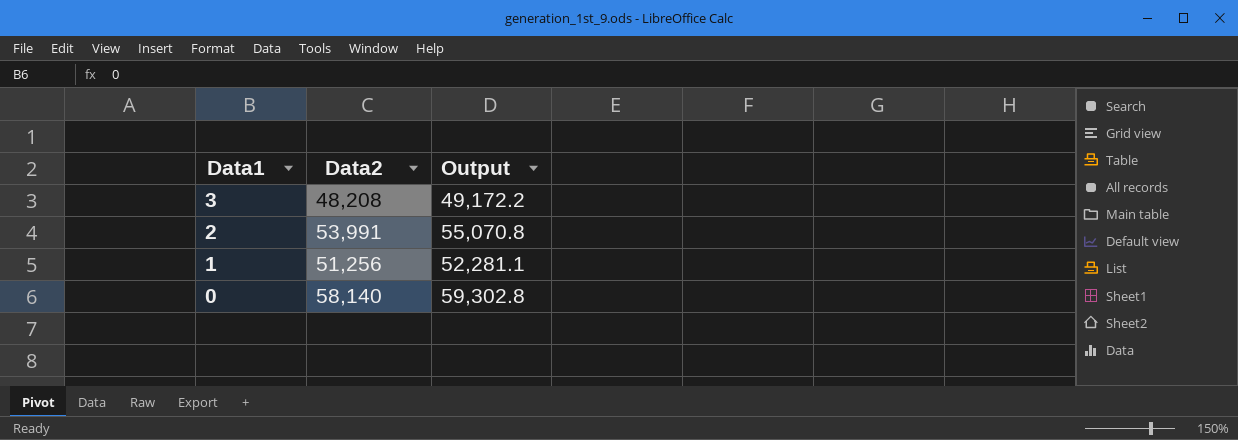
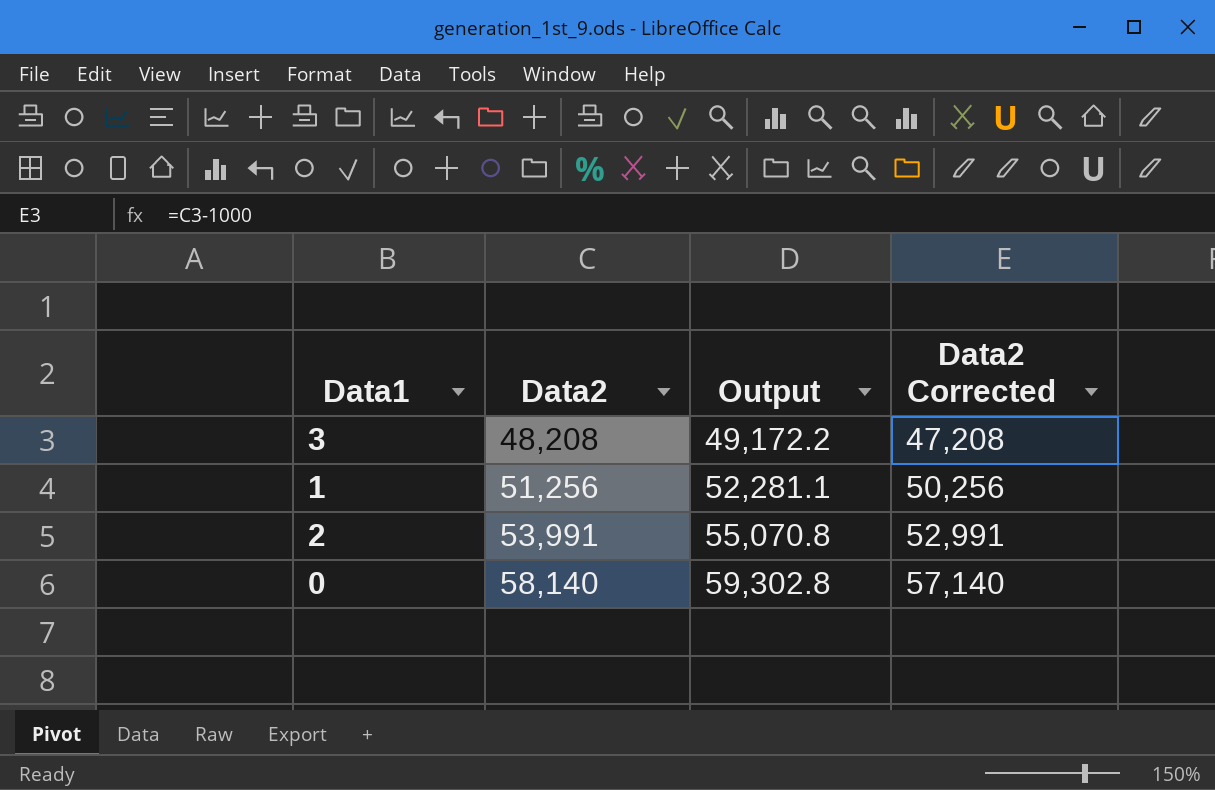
row order: Data1 descending -> Data2 ascending
column Data2 Corrected | formula: none -> [Data2] - 1000

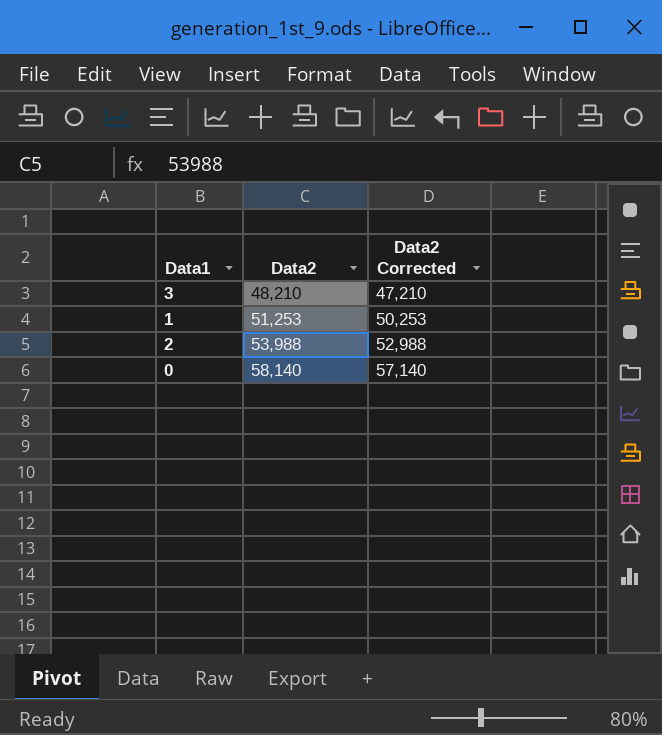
column Output | formula: [Data2] * 1.02 -> none
3 | Data2: 48,208 -> 48,210
3 | Data2 Corrected: 47,208 -> 47,210
1 | Data2: 51,256 -> 51,253
1 | Data2 Corrected: 50,256 -> 50,253
2 | Data2: 53,991 -> 53,988
2 | Data2 Corrected: 52,991 -> 52,988

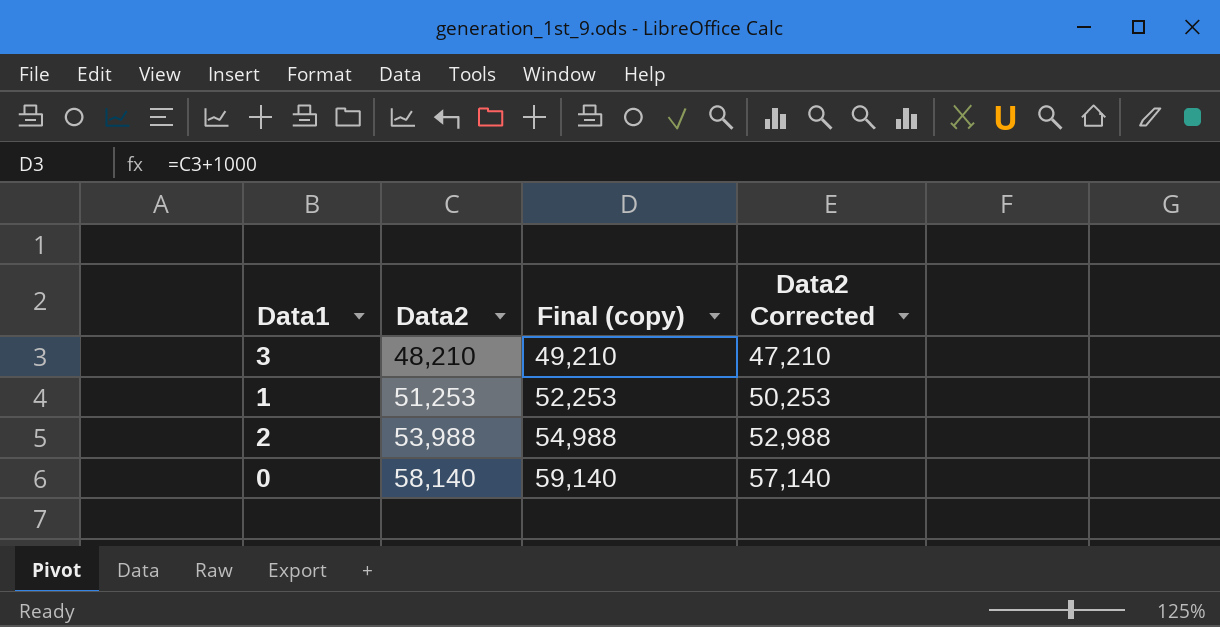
column Final (copy) | formula: none -> [Data2] + 1000

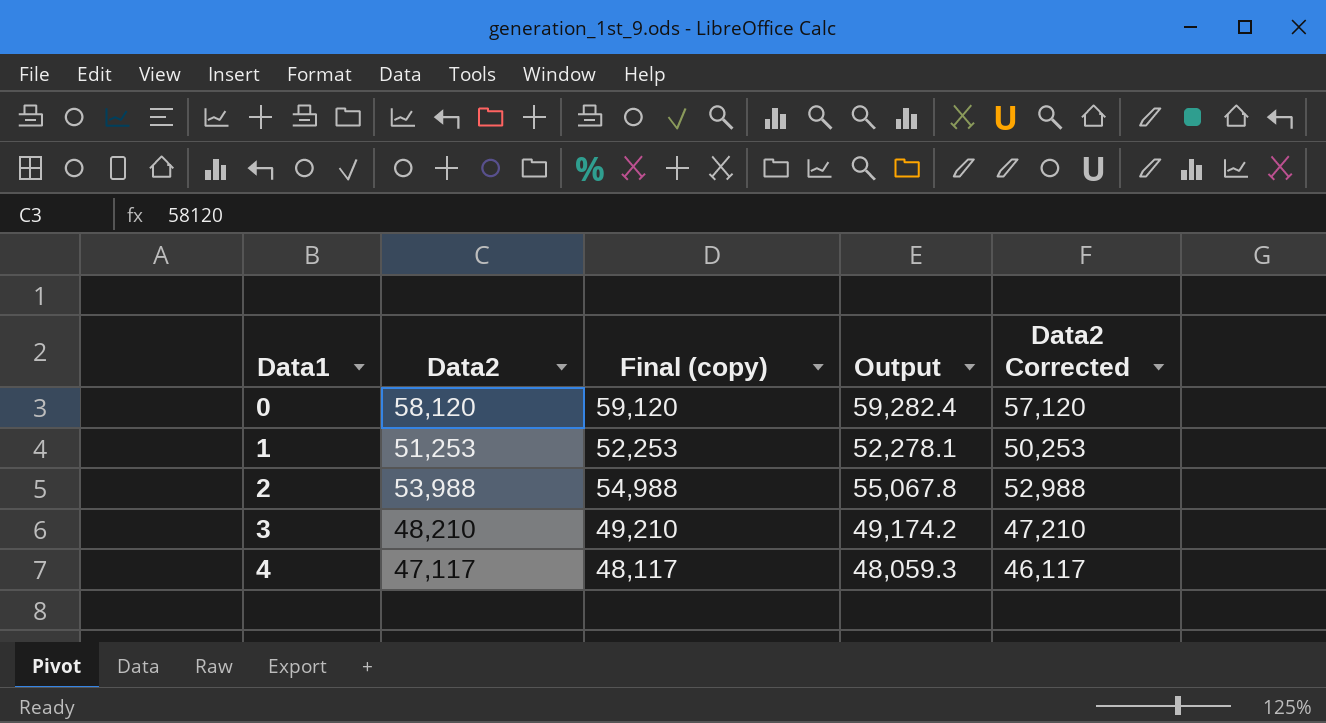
row order: Data2 ascending -> Data1 ascending
column Output | formula: none -> [Data2] * 1.02
0 | Data2: 58,140 -> 58,120
0 | Final (copy): 59,140 -> 59,120
0 | Data2 Corrected: 57,140 -> 57,120
row 4: none -> 47,117 | 48,117 | 48,059.3 | 46,117

